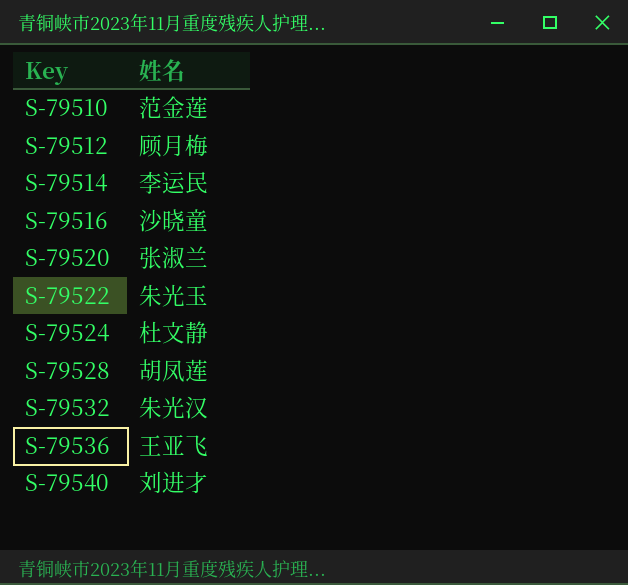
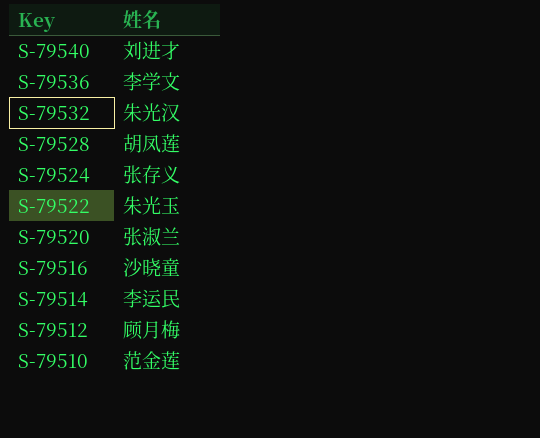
row order: Key ascending -> Key descending
S-79536 | 姓名: 王亚飞 -> 李学文
S-79524 | 姓名: 杜文静 -> 张存义

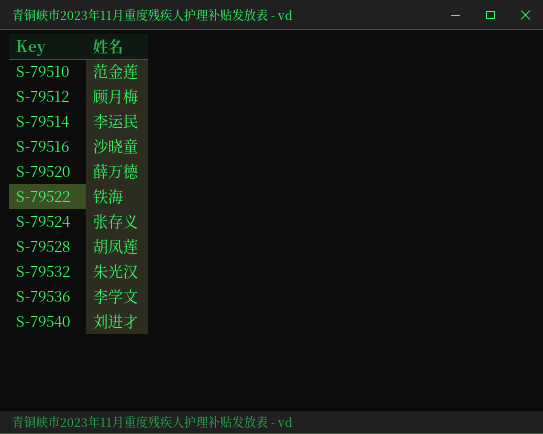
row order: Key descending -> Key ascending
S-79520 | 姓名: 张淑兰 -> 薛万德
S-79522 | 姓名: 朱光玉 -> 铁海

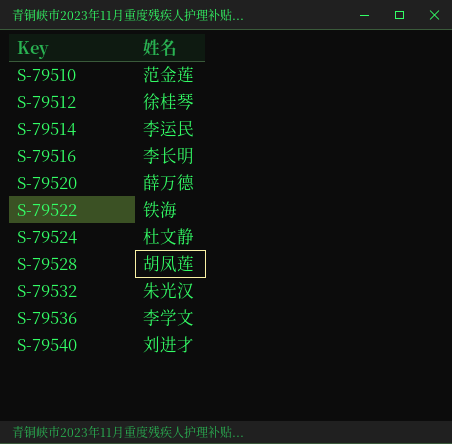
S-79512 | 姓名: 顾月梅 -> 徐桂琴
S-79516 | 姓名: 沙晓童 -> 李长明
S-79524 | 姓名: 张存义 -> 杜文静

